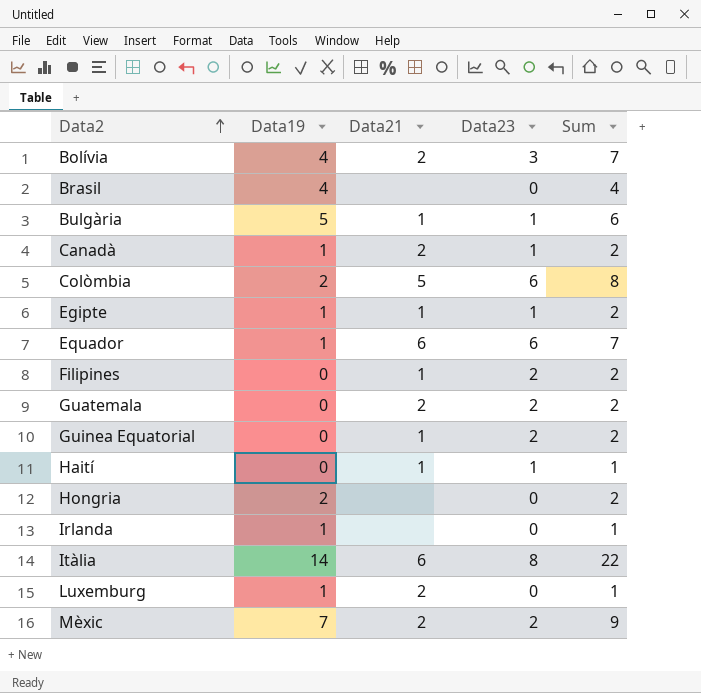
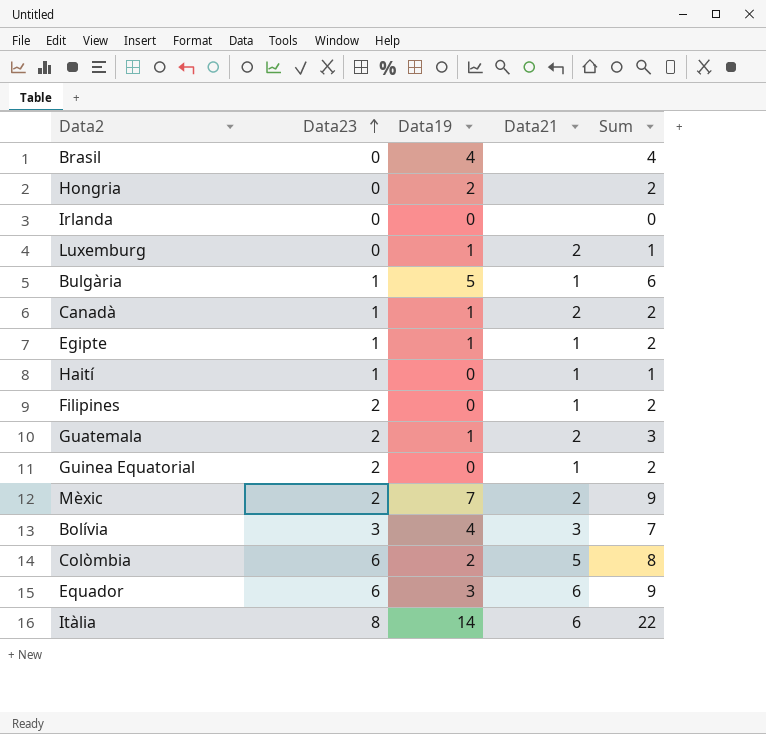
row order: Data2 ascending -> Data23 ascending
column Data23 | position: 4 -> 2
Irlanda | Data19: 1 -> 0
Irlanda | Sum: 1 -> 0
Guatemala | Data19: 0 -> 1
Guatemala | Sum: 2 -> 3
Bolívia | Data21: 2 -> 3
Equador | Data19: 1 -> 3
Equador | Sum: 7 -> 9

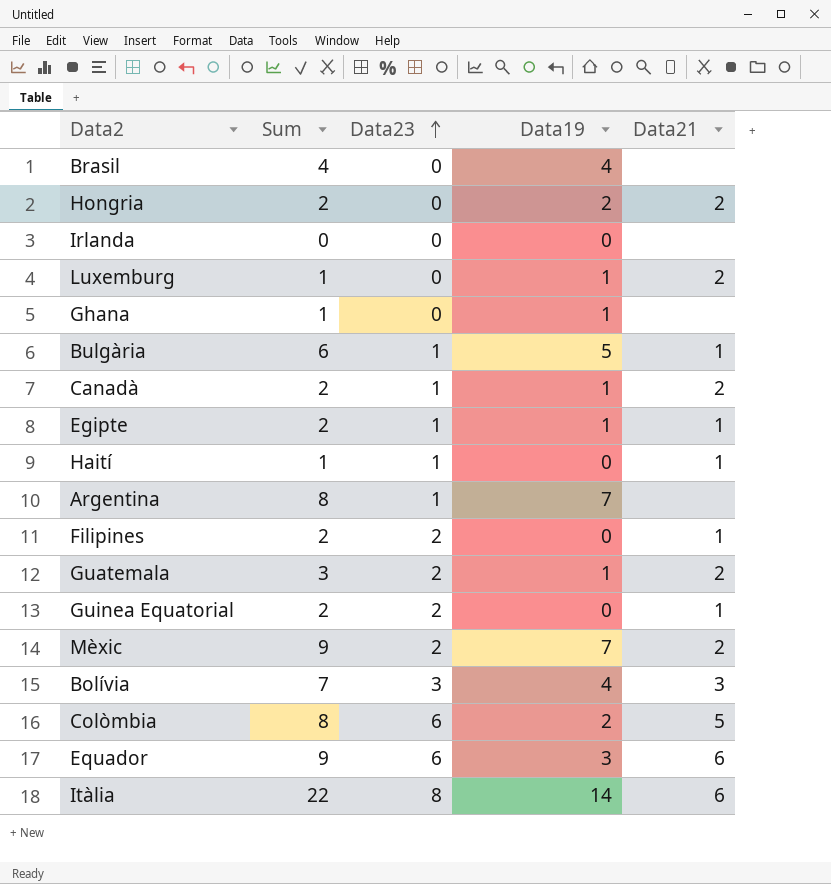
column Sum | position: 5 -> 2
Hongria | Data21: none -> 2
row Ghana: none -> 1 | 0 | 1 | none
row Argentina: none -> 8 | 1 | 7 | none

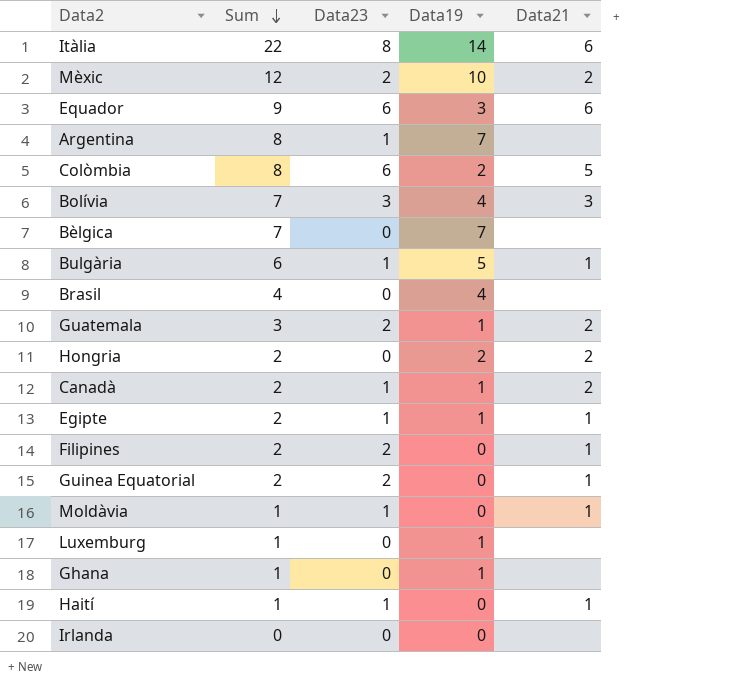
row order: Data23 ascending -> Sum descending
Mèxic | Sum: 9 -> 12
Mèxic | Data19: 7 -> 10
row Bèlgica: none -> 7 | 0 | 7 | none
row Moldàvia: none -> 1 | 1 | 0 | 1
Luxemburg | Data21: 2 -> none

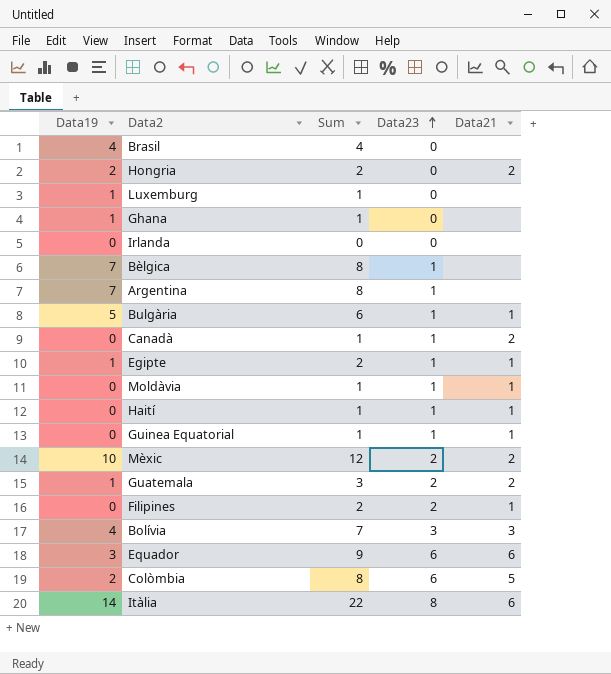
row order: Sum descending -> Data23 ascending
column Data19 | position: 4 -> 1
Bèlgica | Sum: 7 -> 8
Bèlgica | Data23: 0 -> 1
Canadà | Data19: 1 -> 0
Canadà | Sum: 2 -> 1
Guinea Equatorial | Sum: 2 -> 1
Guinea Equatorial | Data23: 2 -> 1

